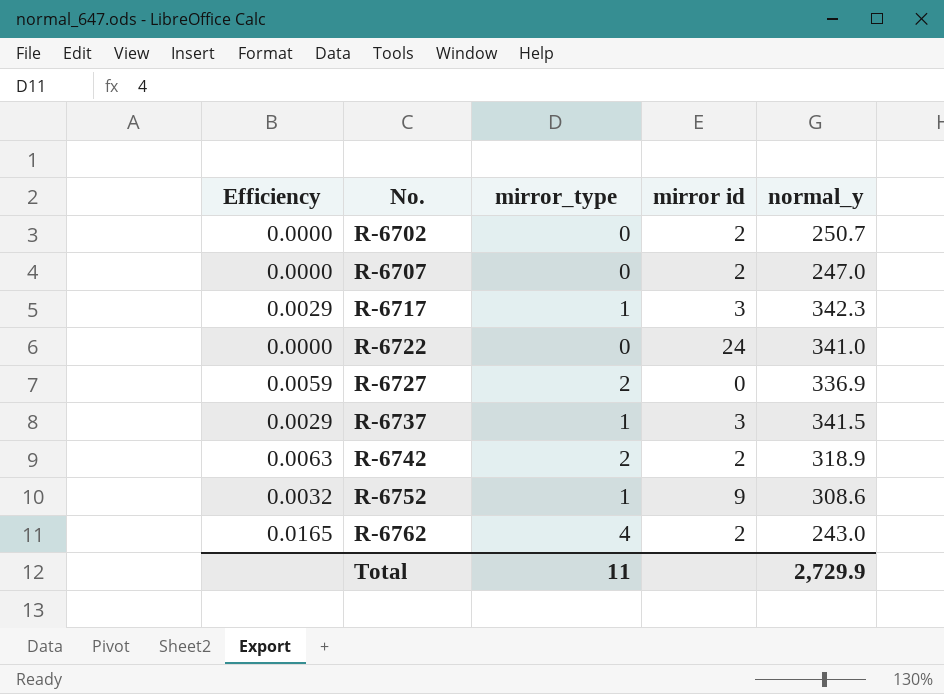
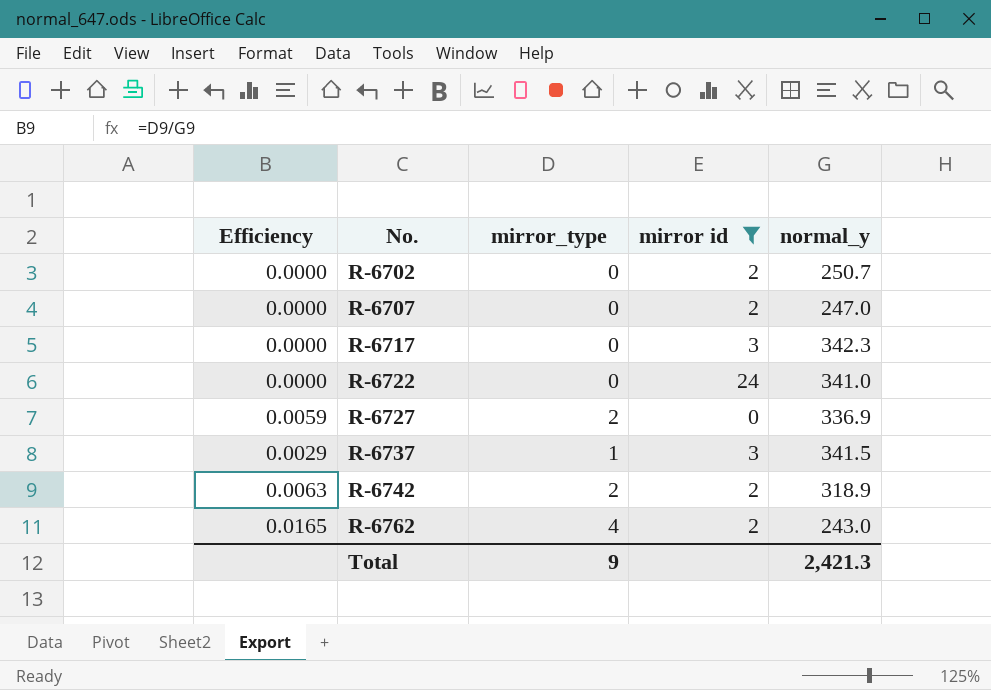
filter: none -> mirror id != 9
R-6717 | Efficiency: 0.0029 -> 0.0000
R-6717 | mirror_type: 1 -> 0
Total | mirror_type: 11 -> 9
Total | normal_y: 2,729.9 -> 2,421.3

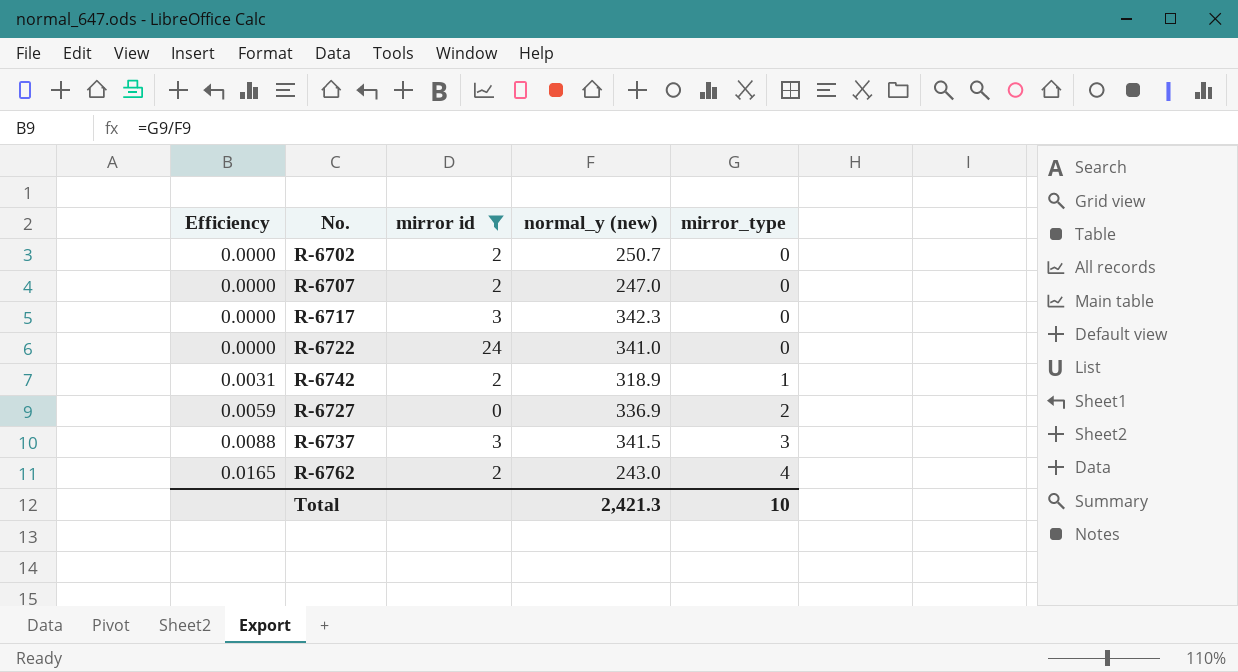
row order: No. ascending -> Efficiency ascending
column name: normal_y -> normal_y (new)
column mirror_type | position: 3 -> 5
R-6742 | Efficiency: 0.0063 -> 0.0031
R-6742 | mirror_type: 2 -> 1
R-6737 | Efficiency: 0.0029 -> 0.0088
R-6737 | mirror_type: 1 -> 3
Total | mirror_type: 9 -> 10

